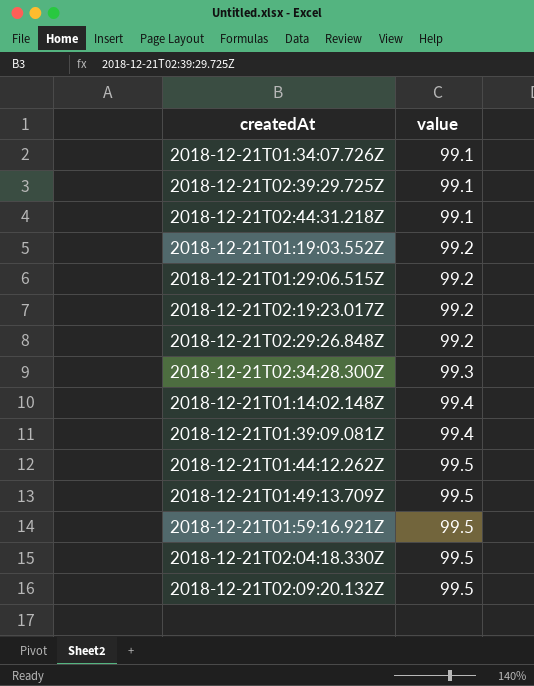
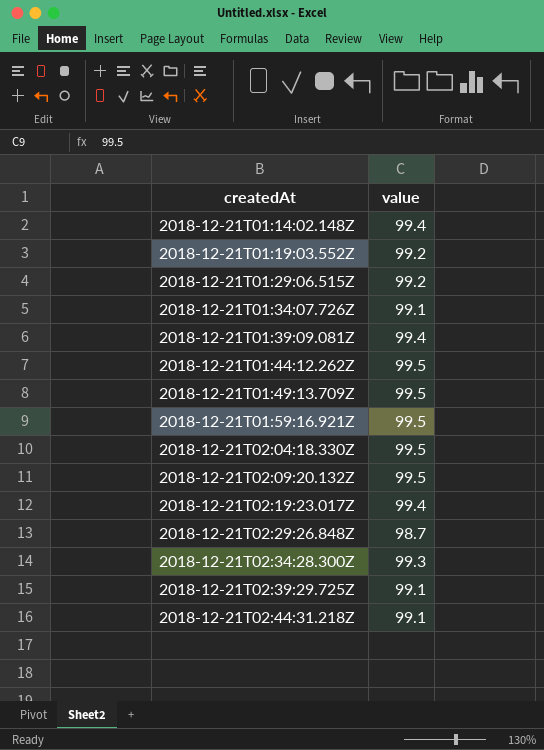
row order: value ascending -> createdAt ascending
2018-12-21T02:19:23.017Z | value: 99.2 -> 99.4
2018-12-21T02:29:26.848Z | value: 99.2 -> 98.7

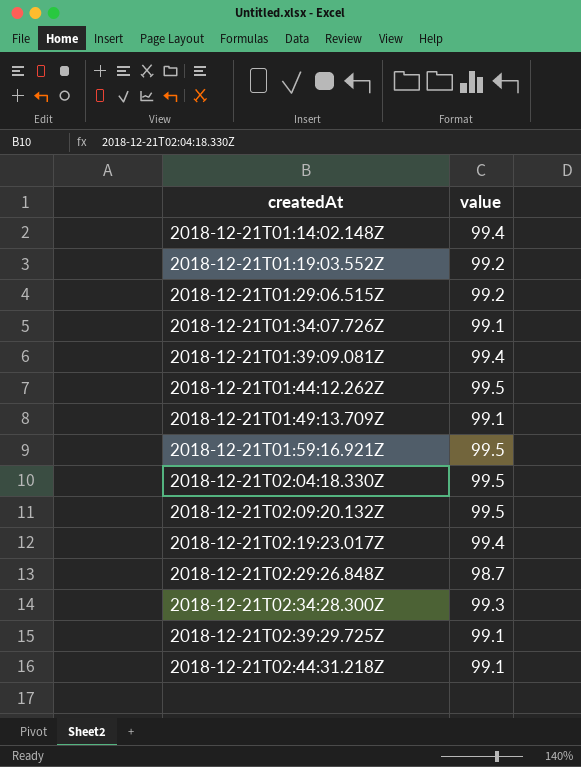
2018-12-21T01:49:13.709Z | value: 99.5 -> 99.1

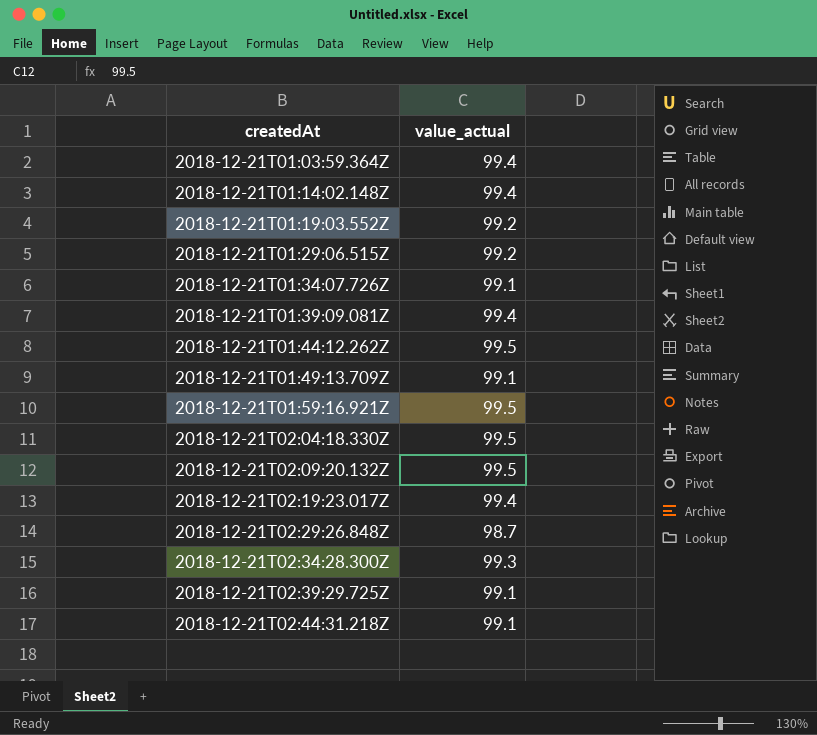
column name: value -> value_actual
row 2018-12-21T01:03:59.364Z: none -> 99.4

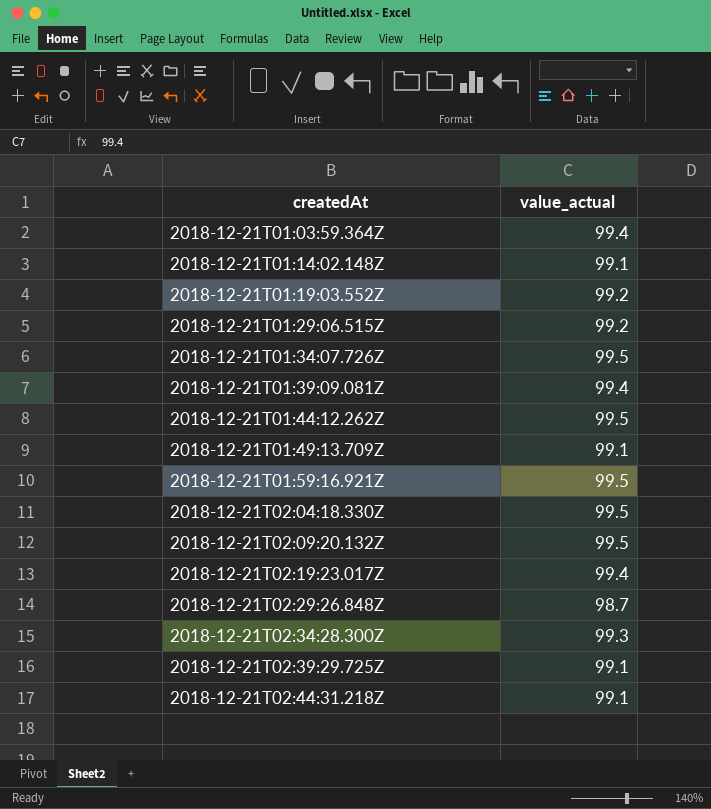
2018-12-21T01:14:02.148Z | value_actual: 99.4 -> 99.1
2018-12-21T01:34:07.726Z | value_actual: 99.1 -> 99.5

